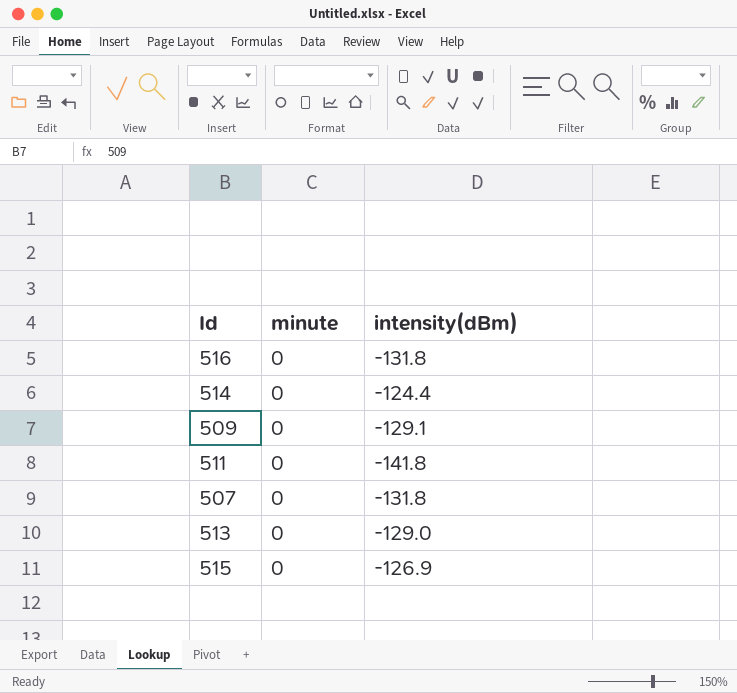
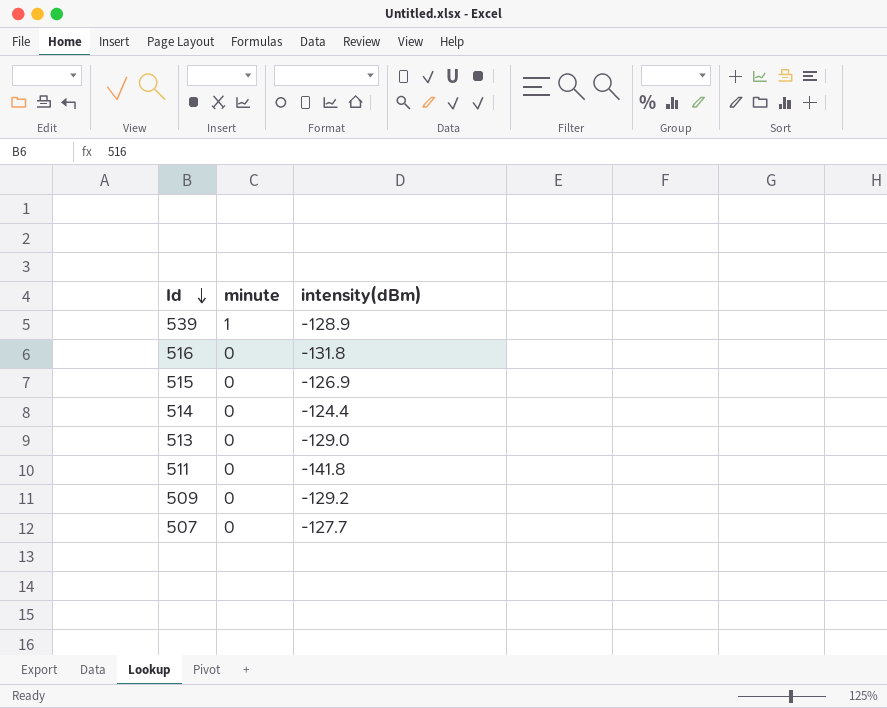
row order: none -> Id descending
row 539: none -> 1 | -128.9
509 | intensity(dBm): -129.1 -> -129.2
507 | intensity(dBm): -131.8 -> -127.7

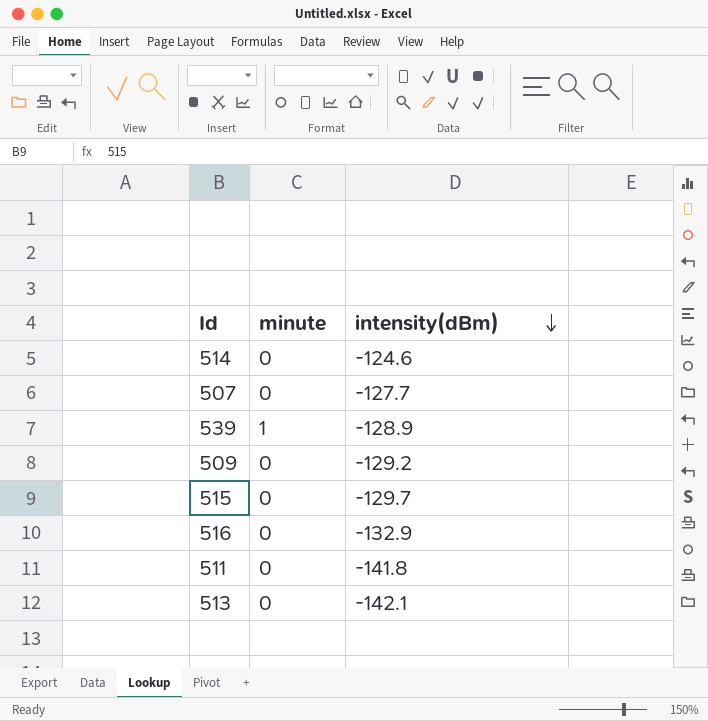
row order: Id descending -> intensity(dBm) descending
514 | intensity(dBm): -124.4 -> -124.6
515 | intensity(dBm): -126.9 -> -129.7
516 | intensity(dBm): -131.8 -> -132.9
513 | intensity(dBm): -129.0 -> -142.1

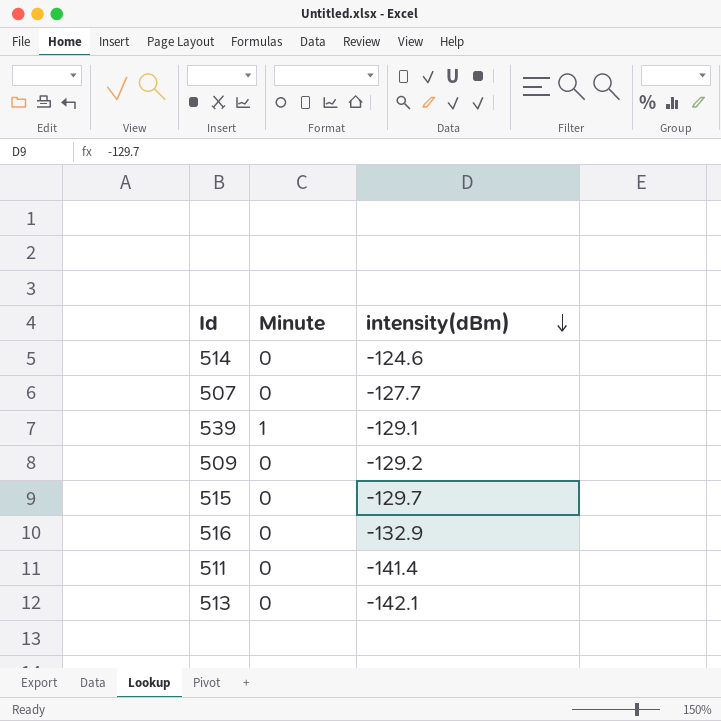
column name: minute -> Minute
539 | intensity(dBm): -128.9 -> -129.1
511 | intensity(dBm): -141.8 -> -141.4

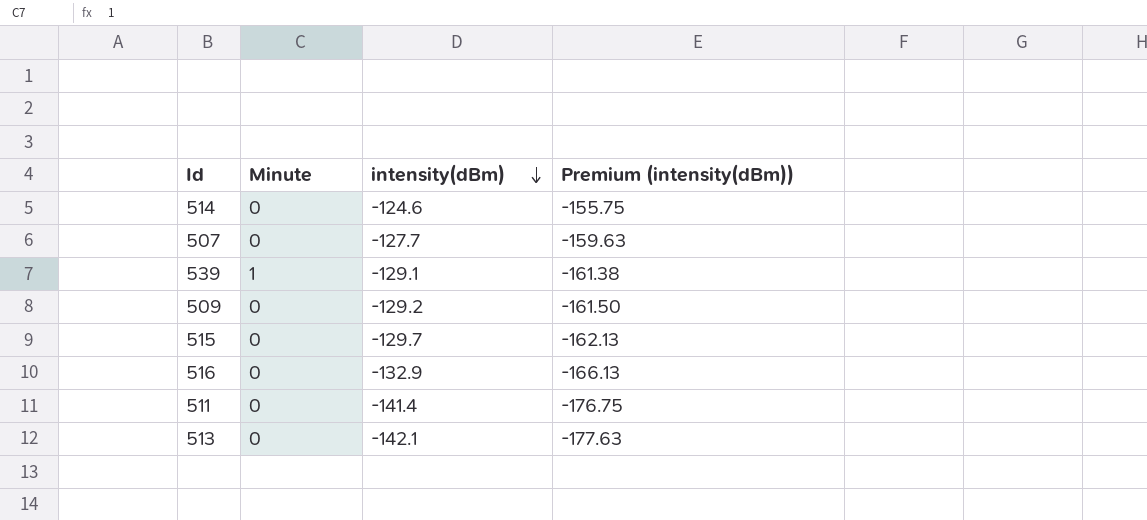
column Premium (intensity(dBm)) | formula: none -> [intensity(dBm)] * 1.25

